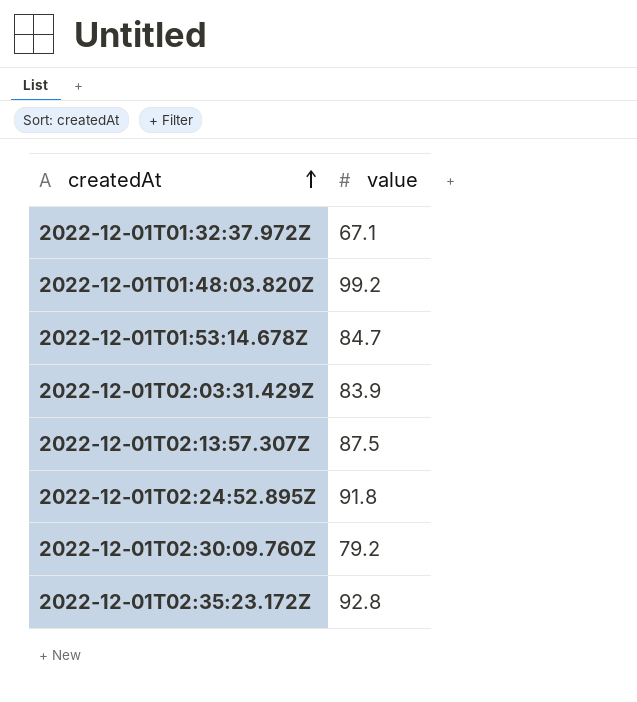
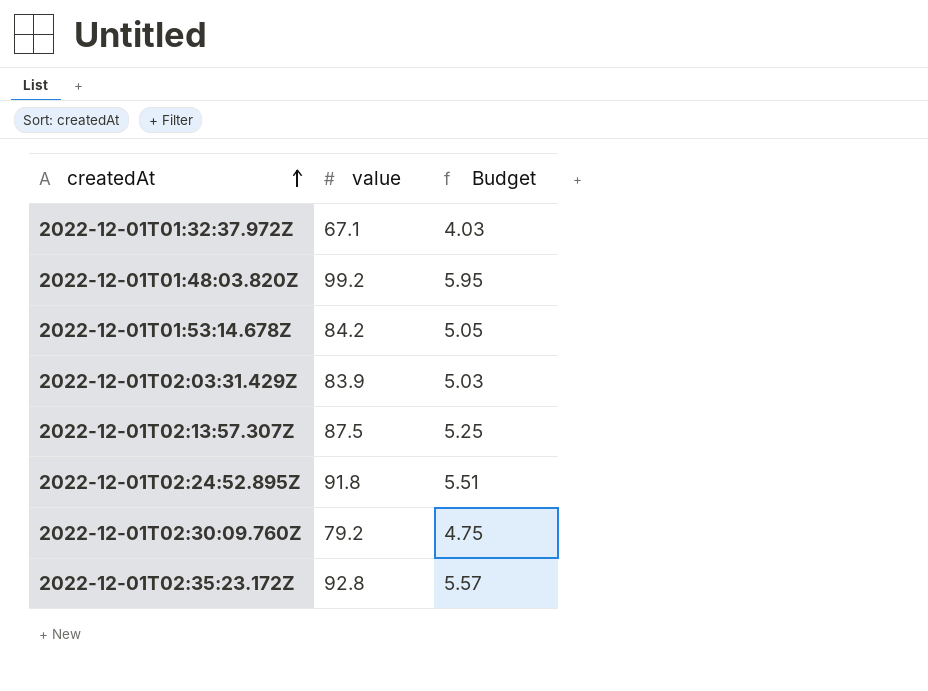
column Budget | formula: none -> [value] * 0.06
2022-12-01T01:53:14.678Z | value: 84.7 -> 84.2

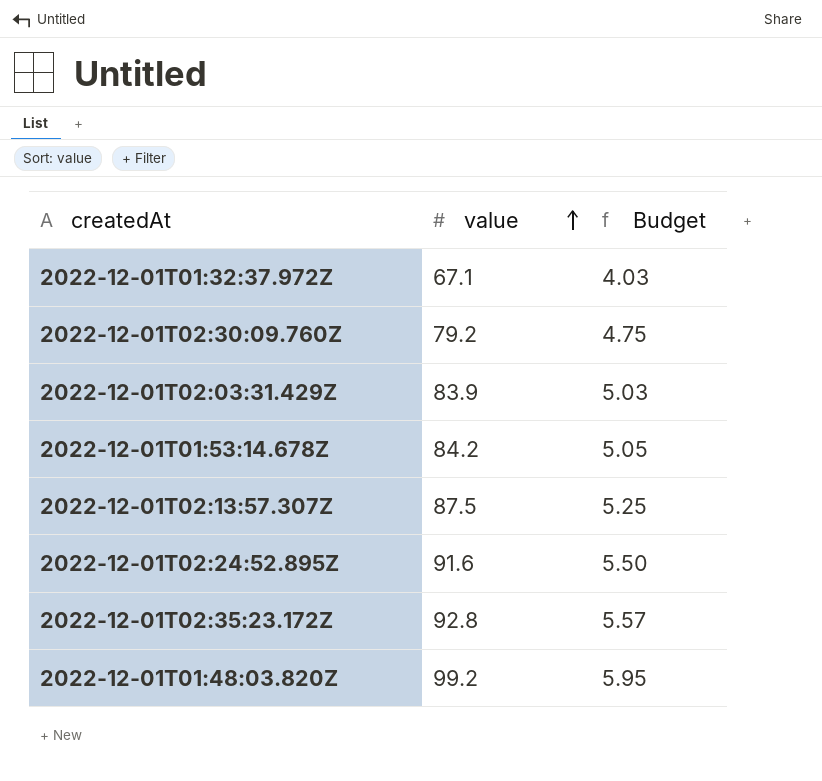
row order: createdAt ascending -> value ascending
2022-12-01T02:24:52.895Z | value: 91.8 -> 91.6
2022-12-01T02:24:52.895Z | Budget: 5.51 -> 5.50

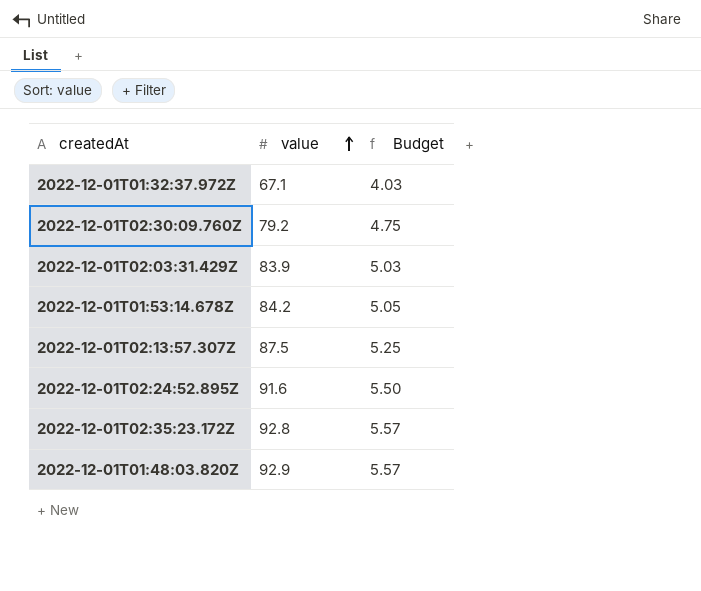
2022-12-01T01:48:03.820Z | value: 99.2 -> 92.9
2022-12-01T01:48:03.820Z | Budget: 5.95 -> 5.57

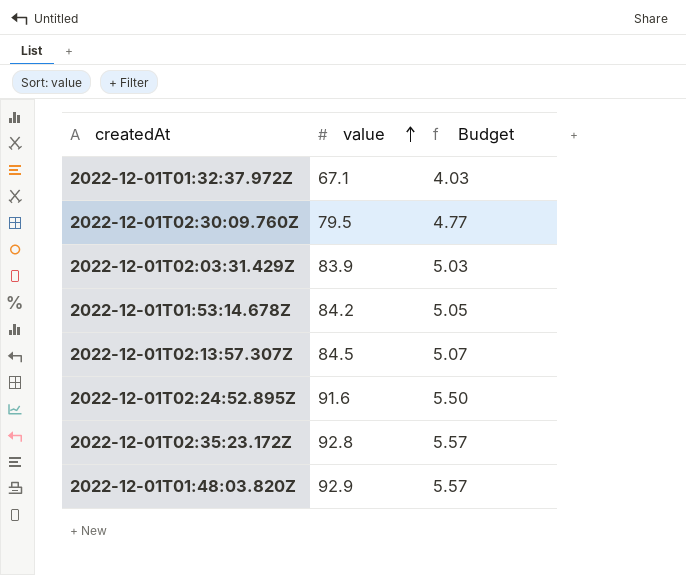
2022-12-01T02:30:09.760Z | value: 79.2 -> 79.5
2022-12-01T02:30:09.760Z | Budget: 4.75 -> 4.77
2022-12-01T02:13:57.307Z | value: 87.5 -> 84.5
2022-12-01T02:13:57.307Z | Budget: 5.25 -> 5.07

